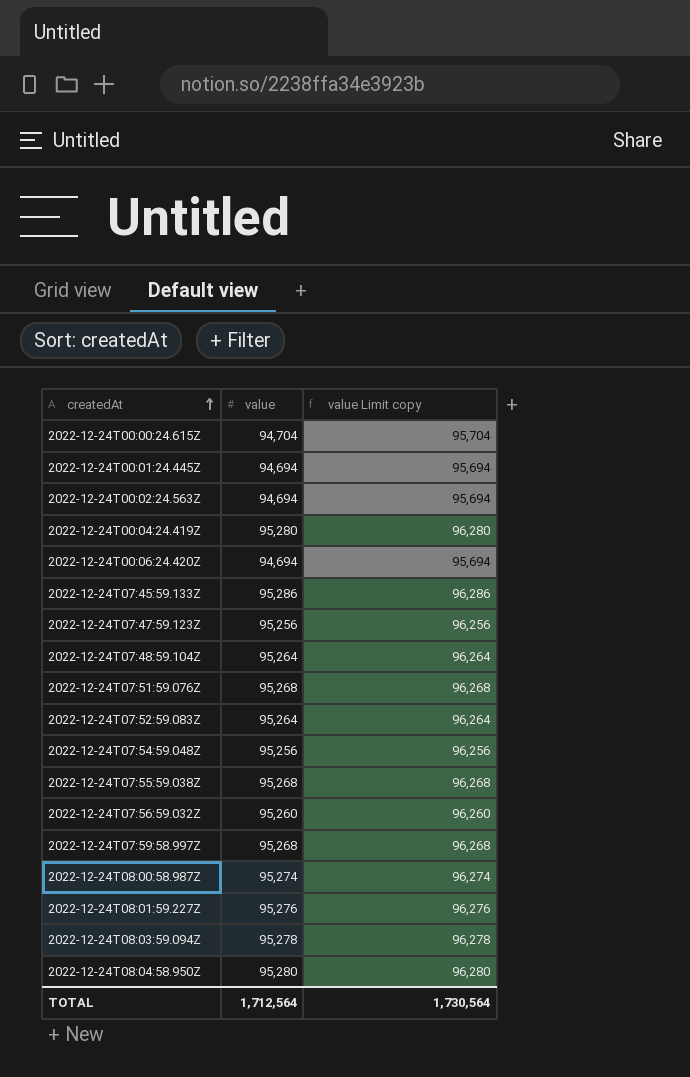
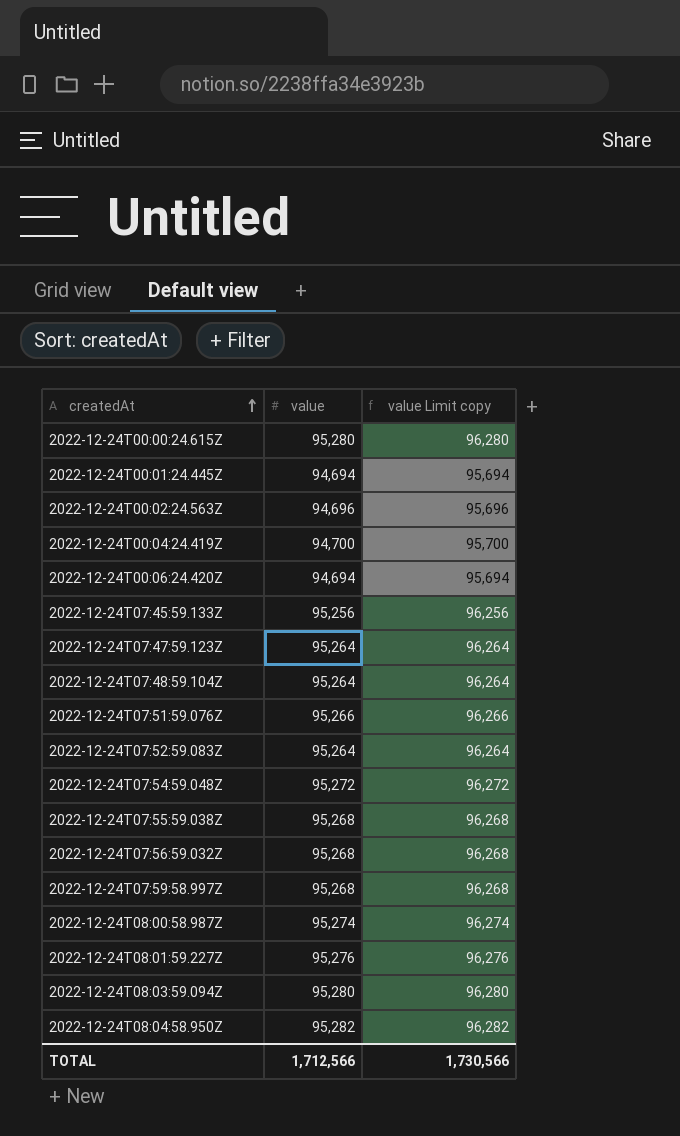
2022-12-24T00:00:24.615Z | value: 94,704 -> 95,280
2022-12-24T00:00:24.615Z | value Limit copy: 95,704 -> 96,280
2022-12-24T00:02:24.563Z | value: 94,694 -> 94,696
2022-12-24T00:02:24.563Z | value Limit copy: 95,694 -> 95,696
2022-12-24T00:04:24.419Z | value: 95,280 -> 94,700
2022-12-24T00:04:24.419Z | value Limit copy: 96,280 -> 95,700
2022-12-24T07:45:59.133Z | value: 95,286 -> 95,256
2022-12-24T07:45:59.133Z | value Limit copy: 96,286 -> 96,256
2022-12-24T07:47:59.123Z | value: 95,256 -> 95,264
2022-12-24T07:47:59.123Z | value Limit copy: 96,256 -> 96,264
2022-12-24T07:51:59.076Z | value: 95,268 -> 95,266
2022-12-24T07:51:59.076Z | value Limit copy: 96,268 -> 96,266
2022-12-24T07:54:59.048Z | value: 95,256 -> 95,272
2022-12-24T07:54:59.048Z | value Limit copy: 96,256 -> 96,272
2022-12-24T07:56:59.032Z | value: 95,260 -> 95,268
2022-12-24T07:56:59.032Z | value Limit copy: 96,260 -> 96,268
2022-12-24T08:03:59.094Z | value: 95,278 -> 95,280
2022-12-24T08:03:59.094Z | value Limit copy: 96,278 -> 96,280
2022-12-24T08:04:58.950Z | value: 95,280 -> 95,282
2022-12-24T08:04:58.950Z | value Limit copy: 96,280 -> 96,282
TOTAL | value: 1,712,564 -> 1,712,566
TOTAL | value Limit copy: 1,730,564 -> 1,730,566

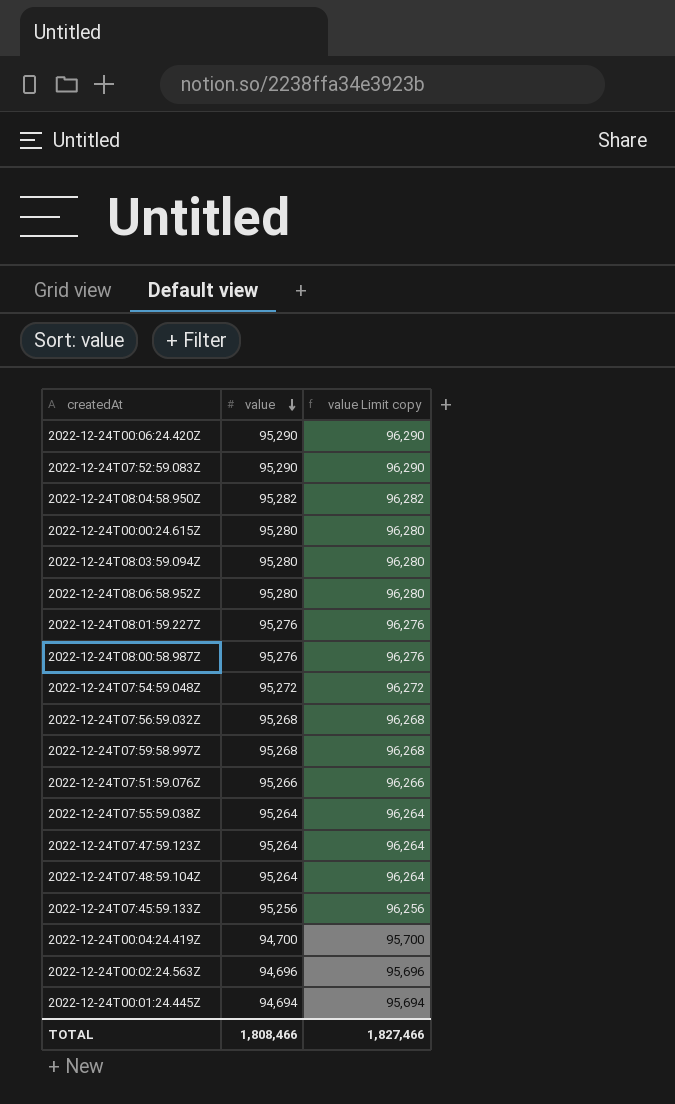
row order: createdAt ascending -> value descending
2022-12-24T00:06:24.420Z | value: 94,694 -> 95,290
2022-12-24T00:06:24.420Z | value Limit copy: 95,694 -> 96,290
2022-12-24T07:52:59.083Z | value: 95,264 -> 95,290
2022-12-24T07:52:59.083Z | value Limit copy: 96,264 -> 96,290
row 2022-12-24T08:06:58.952Z: none -> 95,280 | 96,280
2022-12-24T08:00:58.987Z | value: 95,274 -> 95,276
2022-12-24T08:00:58.987Z | value Limit copy: 96,274 -> 96,276
2022-12-24T07:55:59.038Z | value: 95,268 -> 95,264
2022-12-24T07:55:59.038Z | value Limit copy: 96,268 -> 96,264
TOTAL | value: 1,712,566 -> 1,808,466
TOTAL | value Limit copy: 1,730,566 -> 1,827,466

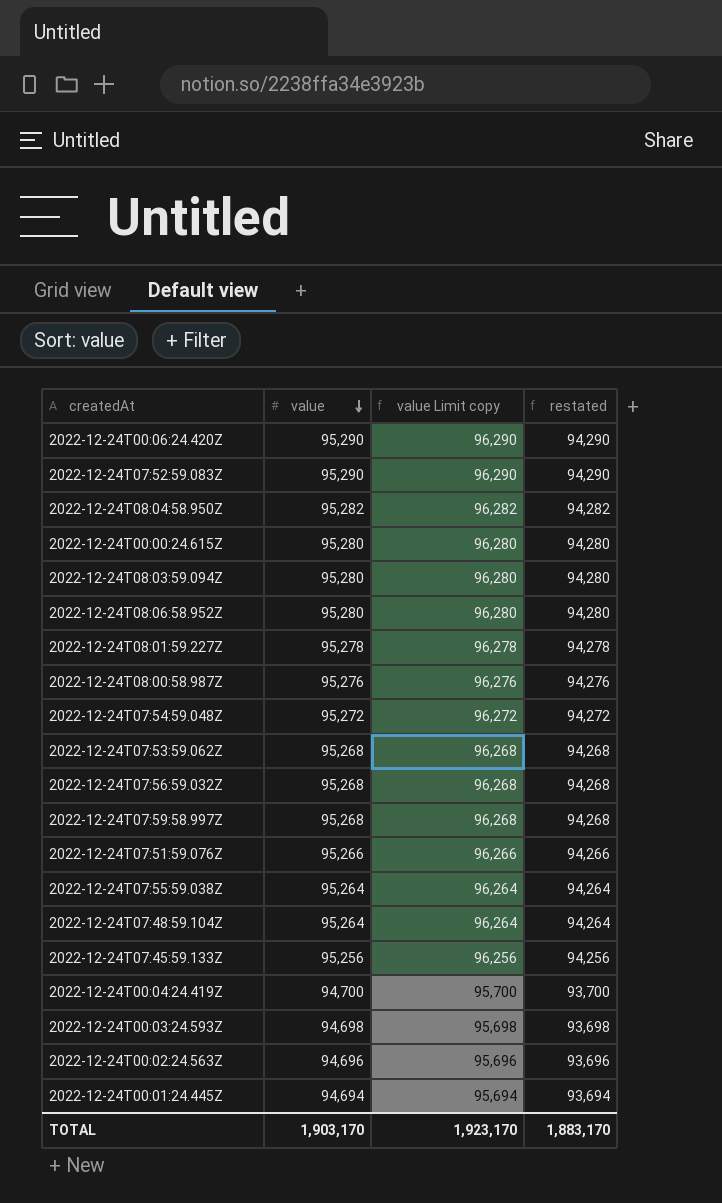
column restated | formula: none -> [value] - 1000
row 2022-12-24T07:47:59.123Z: 95,264 | 96,264 -> none
2022-12-24T08:01:59.227Z | value: 95,276 -> 95,278
2022-12-24T08:01:59.227Z | value Limit copy: 96,276 -> 96,278
row 2022-12-24T07:53:59.062Z: none -> 95,268 | 96,268 | 94,268
row 2022-12-24T00:03:24.593Z: none -> 94,698 | 95,698 | 93,698
TOTAL | value: 1,808,466 -> 1,903,170
TOTAL | value Limit copy: 1,827,466 -> 1,923,170

